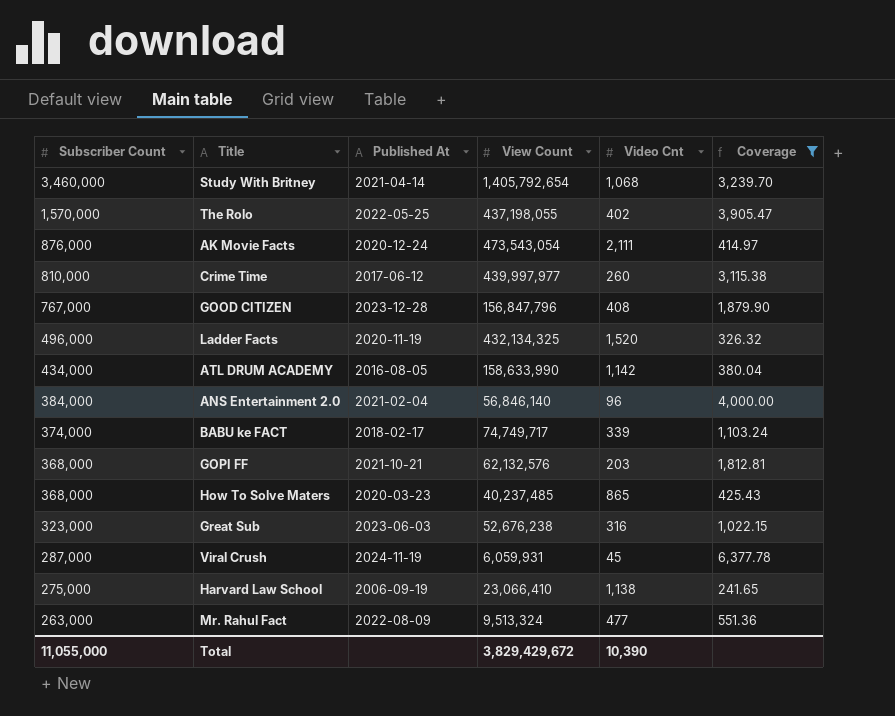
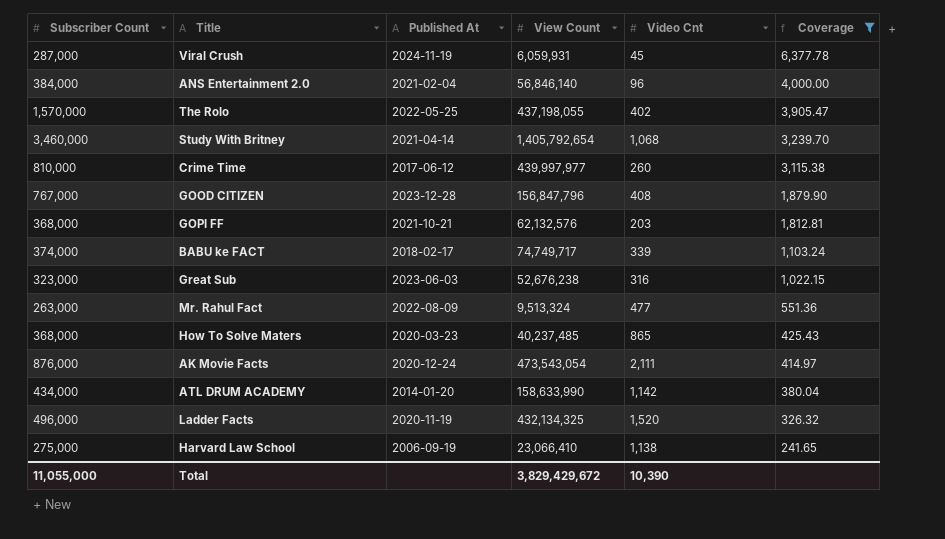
row order: Subscriber Count descending -> Coverage descending
ATL DRUM ACADEMY | Published At: 2016-08-05 -> 2014-01-20

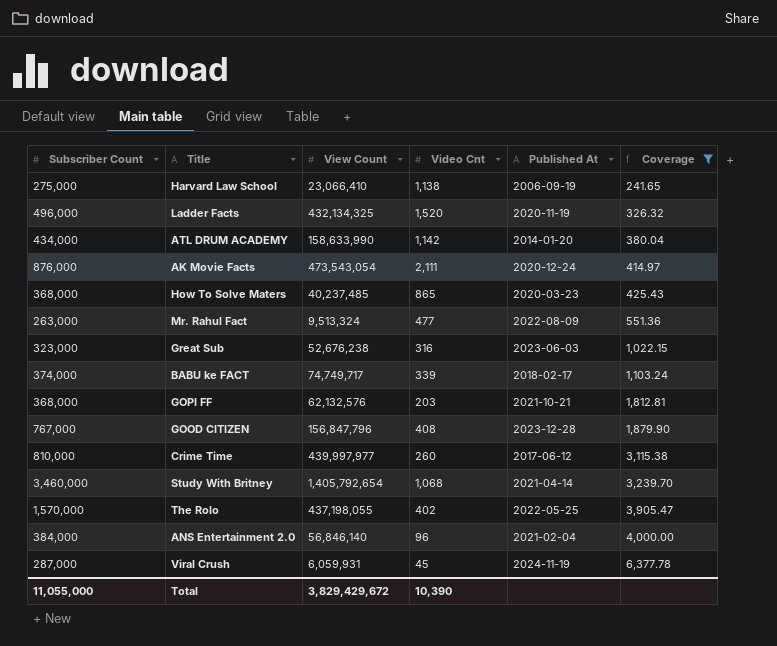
row order: Coverage descending -> Coverage ascending
column Published At | position: 3 -> 5

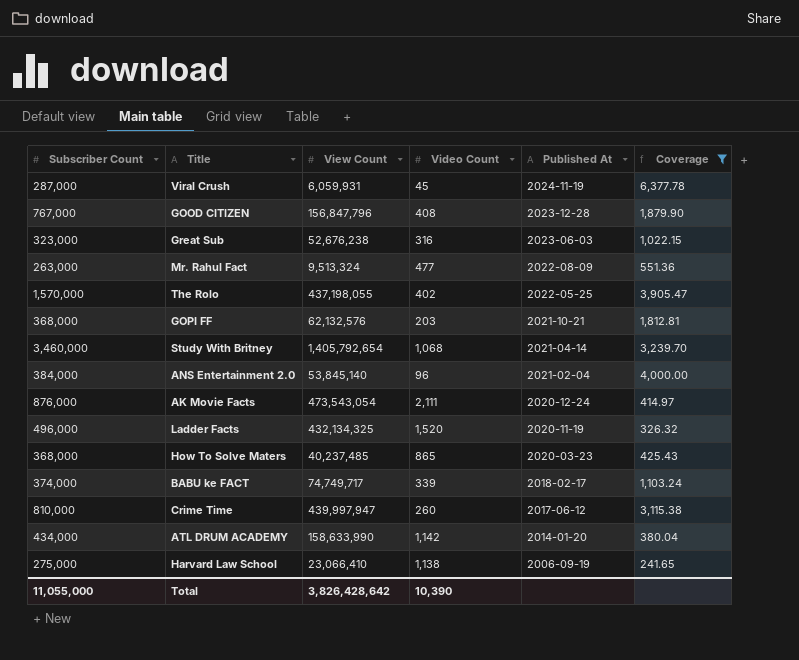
row order: Coverage ascending -> Published At descending
column name: Video Cnt -> Video Count
ANS Entertainment 2.0 | View Count: 56,846,140 -> 53,845,140
Crime Time | View Count: 439,997,977 -> 439,997,947
Total | View Count: 3,829,429,672 -> 3,826,428,642

